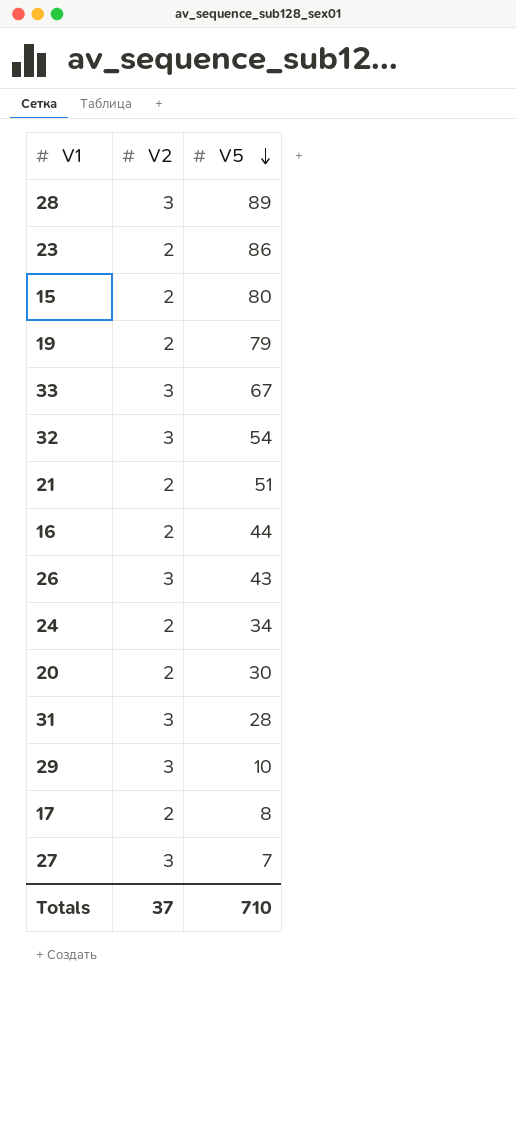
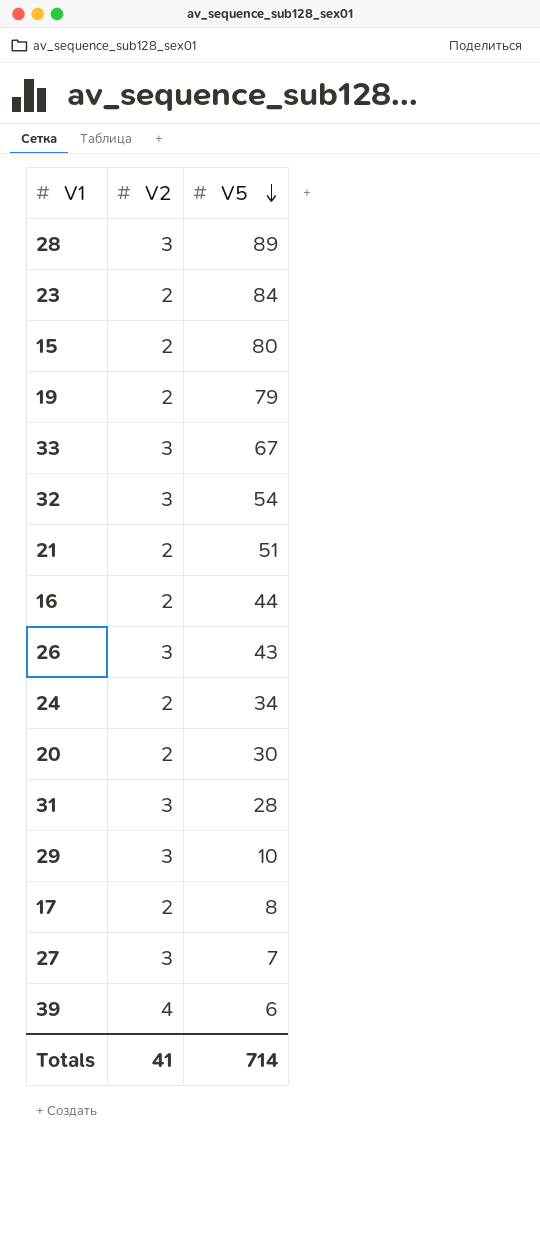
23 | V5: 86 -> 84
row 39: none -> 4 | 6
Totals | V2: 37 -> 41
Totals | V5: 710 -> 714

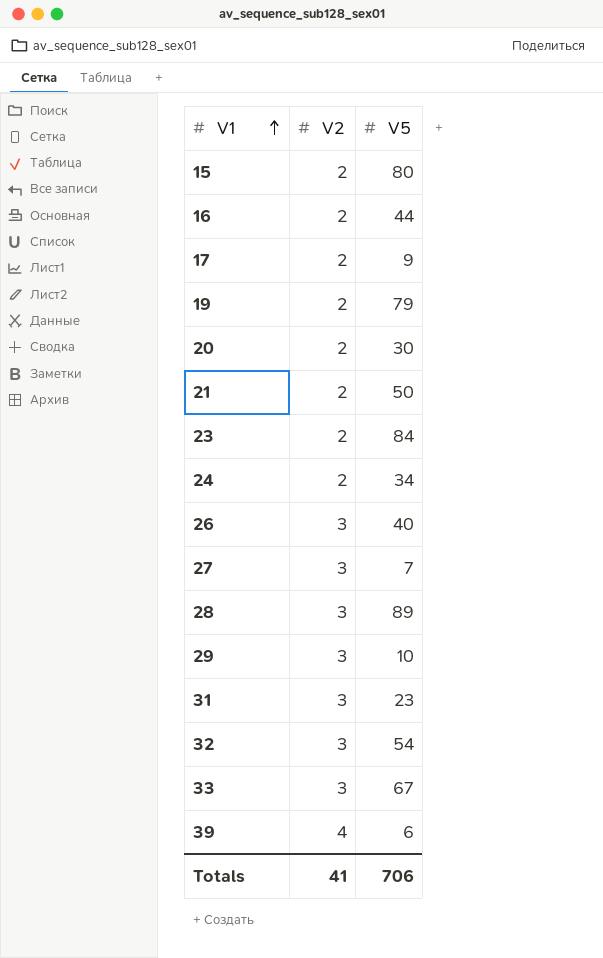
row order: V5 descending -> V1 ascending
17 | V5: 8 -> 9
21 | V5: 51 -> 50
26 | V5: 43 -> 40
31 | V5: 28 -> 23
Totals | V5: 714 -> 706

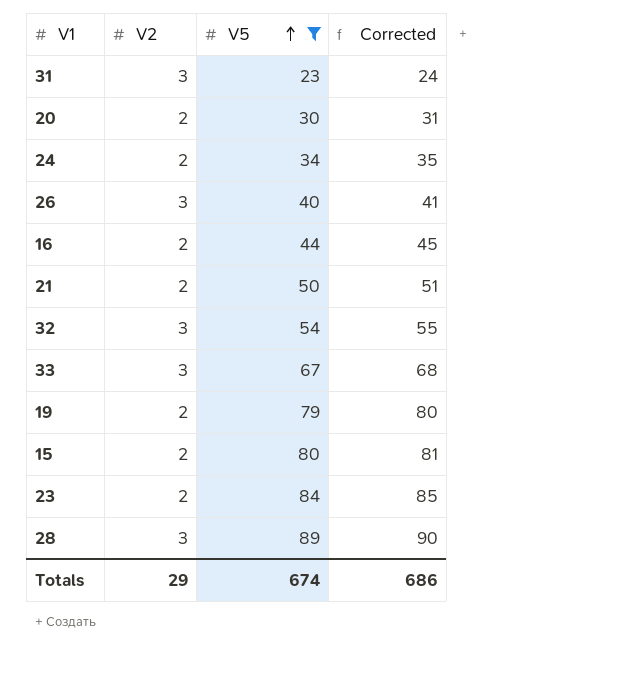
filter: none -> V5 >= 23
row order: V1 ascending -> V5 ascending
column Corrected | formula: none -> [V5] + 1
Totals | V2: 41 -> 29
Totals | V5: 706 -> 674

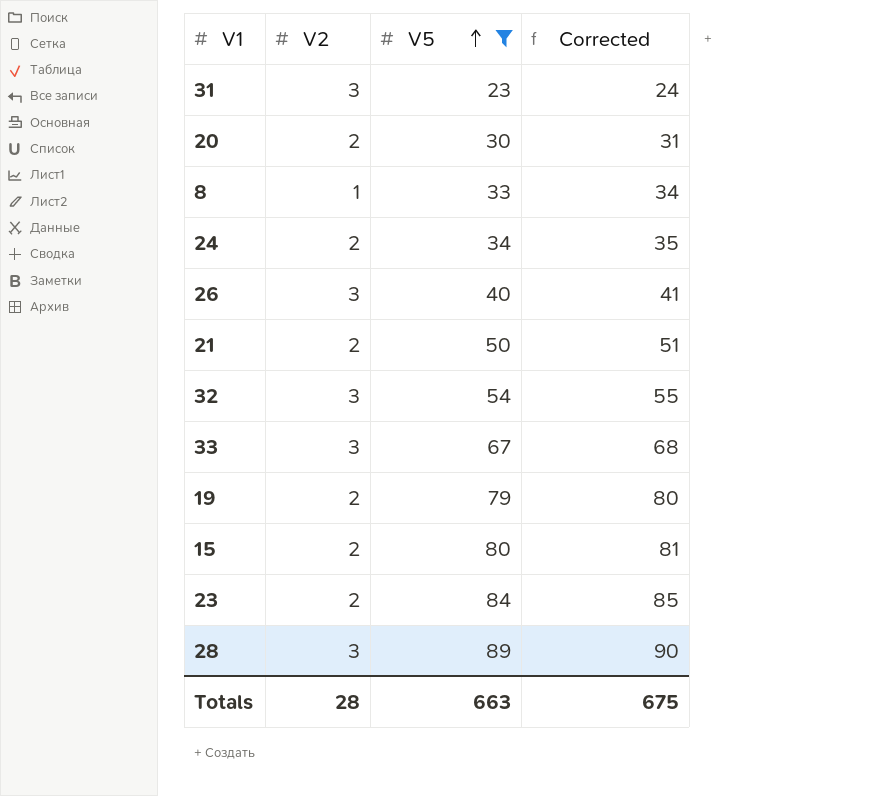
row 16: 2 | 44 | 45 -> none
row 8: none -> 1 | 33 | 34
Totals | V2: 29 -> 28
Totals | V5: 674 -> 663
Totals | Corrected: 686 -> 675

